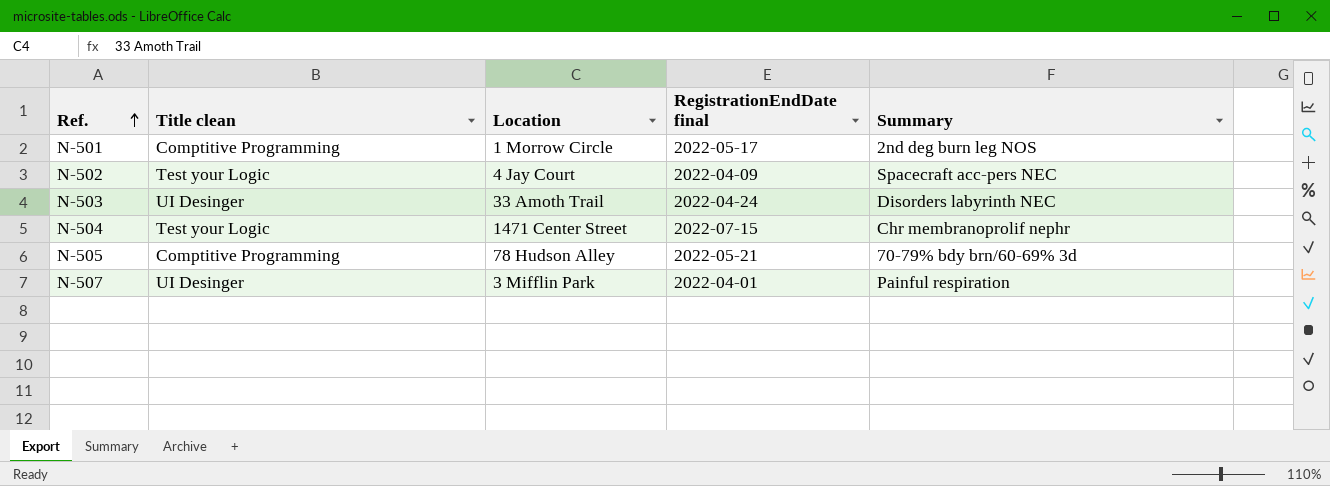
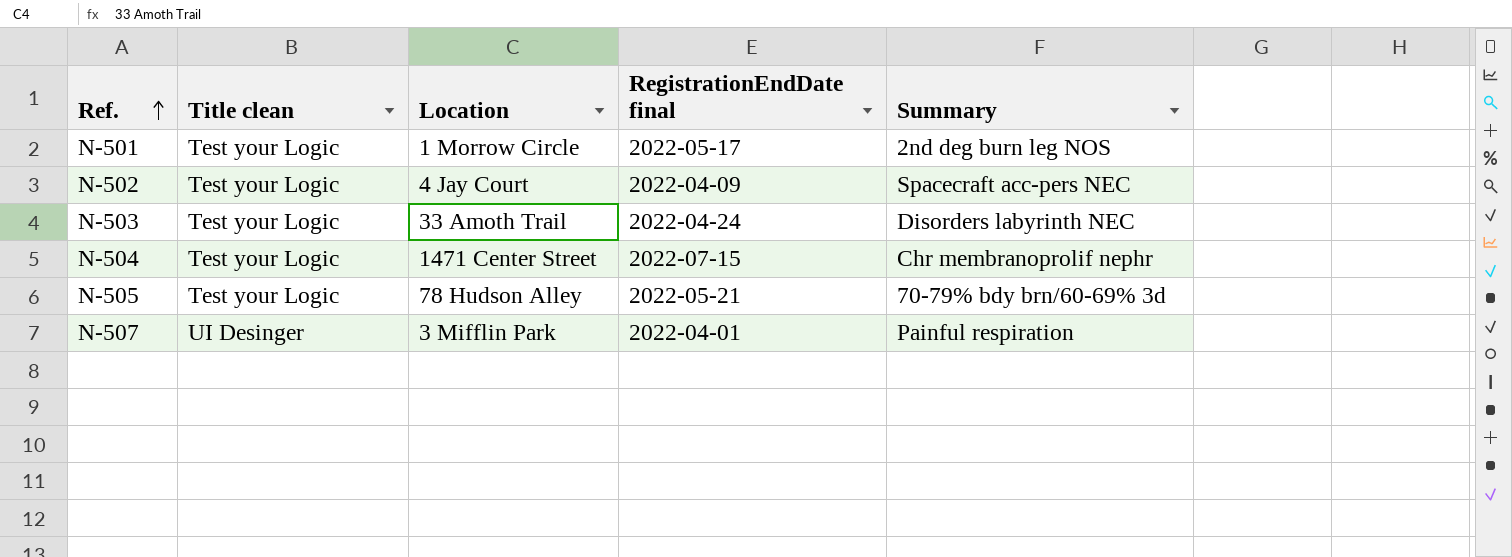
N-501 | Title clean: Comptitive Programming -> Test your Logic
N-503 | Title clean: UI Desinger -> Test your Logic
N-505 | Title clean: Comptitive Programming -> Test your Logic

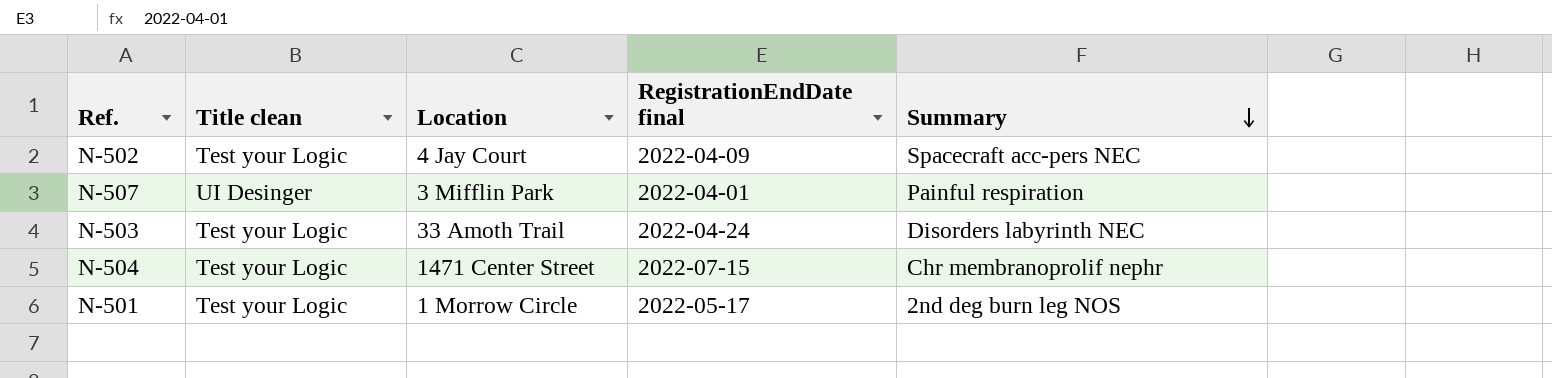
row order: Ref. ascending -> Summary descending
row N-505: Test your Logic | 78 Hudson Alley | 2022-05-21 | 70-79% bdy brn/60-69% 3d -> none

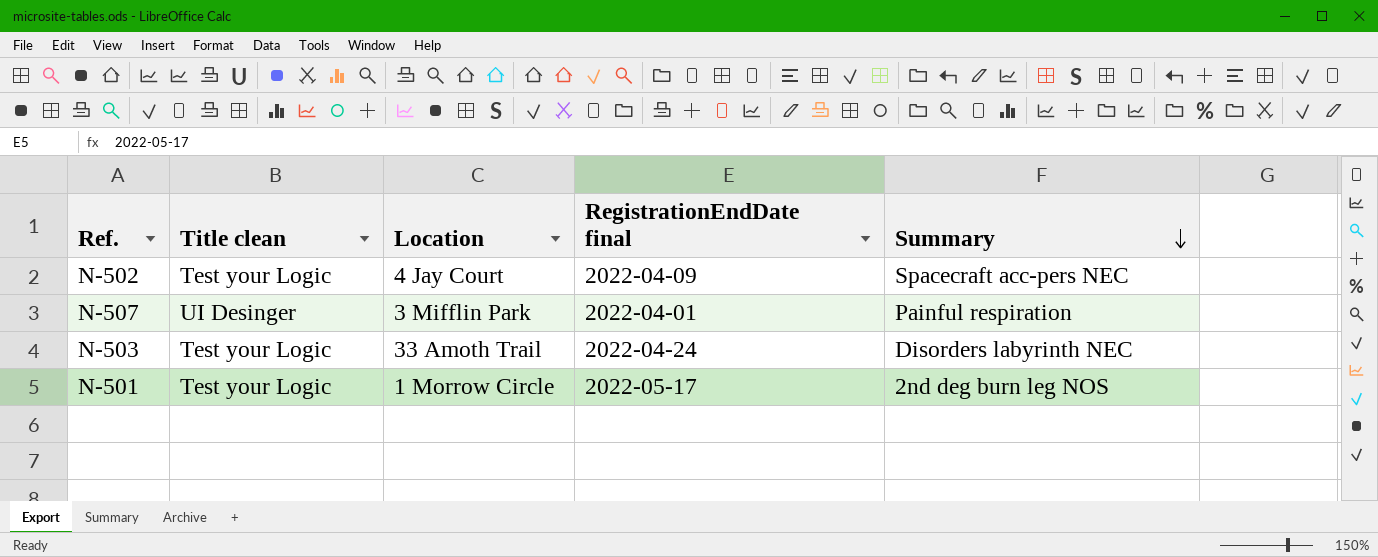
row N-504: Test your Logic | 1471 Center Street | 2022-07-15 | Chr membranoprolif nephr -> none

